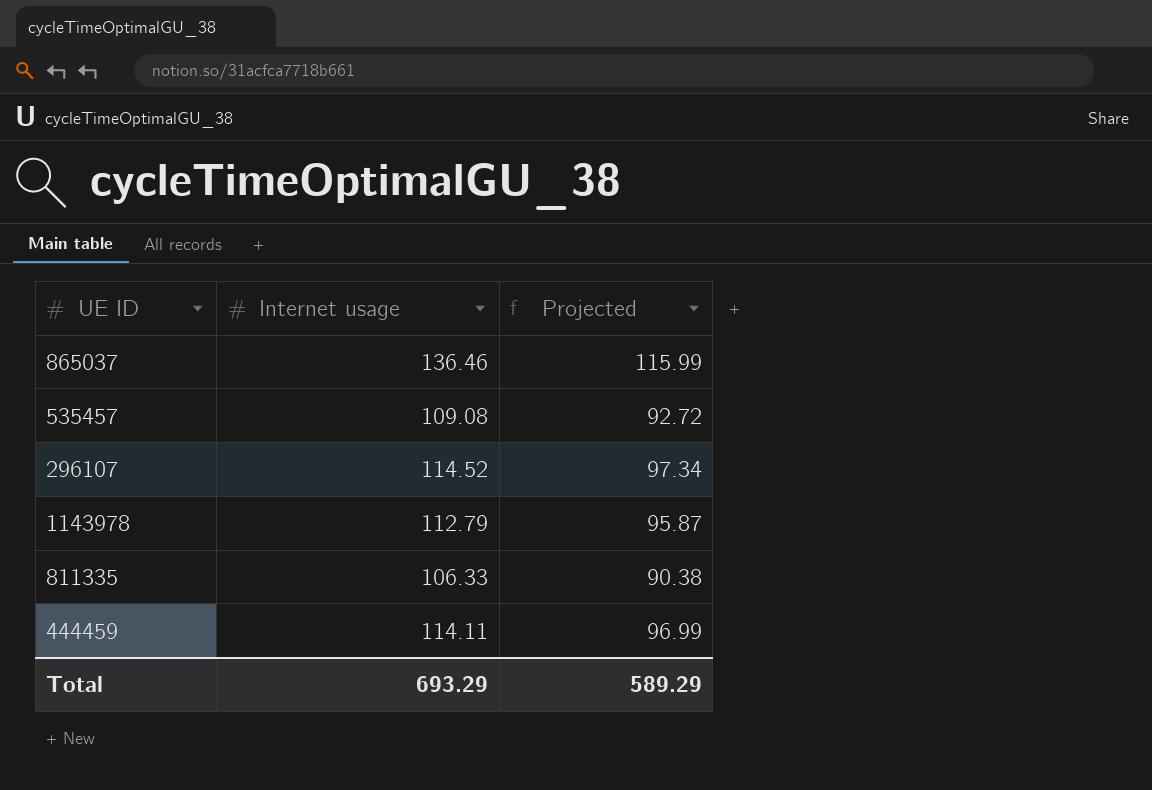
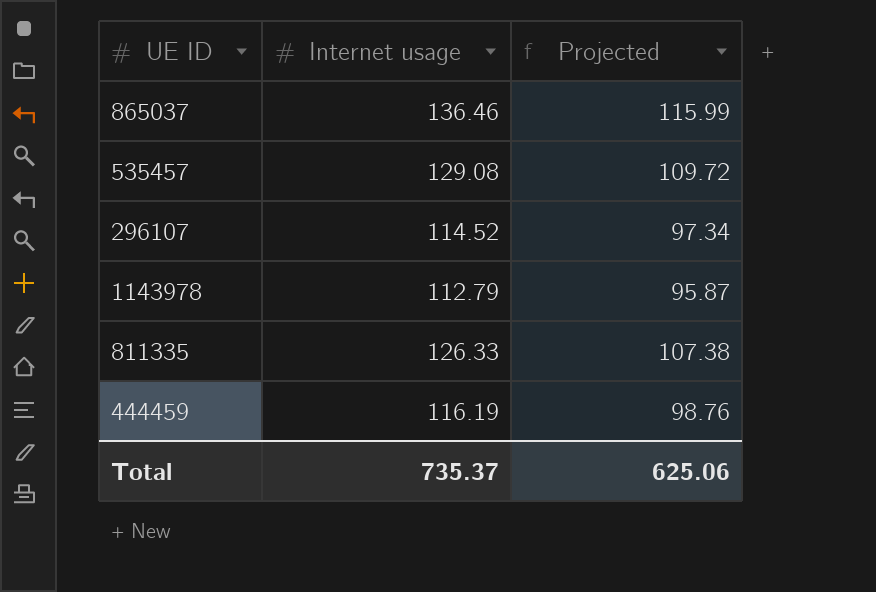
535457 | Internet usage: 109.08 -> 129.08
535457 | Projected: 92.72 -> 109.72
811335 | Internet usage: 106.33 -> 126.33
811335 | Projected: 90.38 -> 107.38
444459 | Internet usage: 114.11 -> 116.19
444459 | Projected: 96.99 -> 98.76
Total | Internet usage: 693.29 -> 735.37
Total | Projected: 589.29 -> 625.06

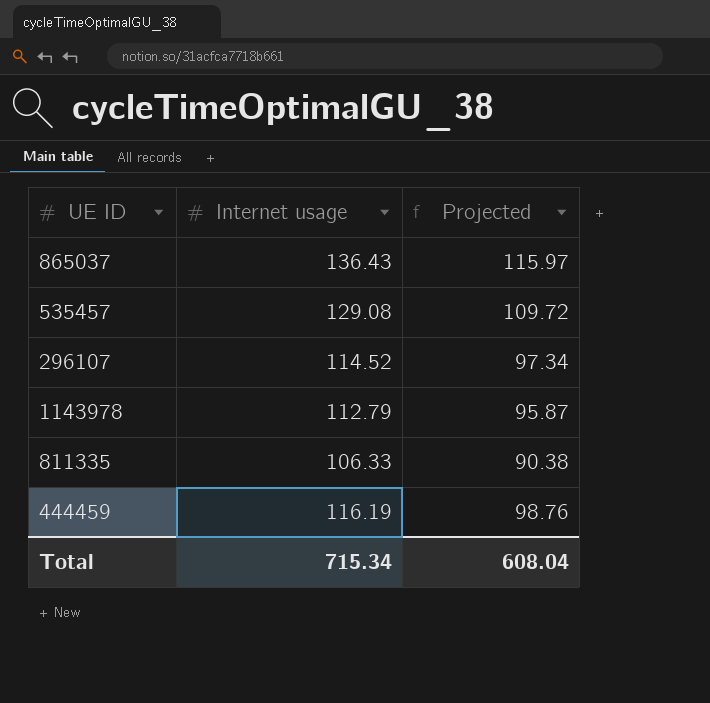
865037 | Internet usage: 136.46 -> 136.43
865037 | Projected: 115.99 -> 115.97
811335 | Internet usage: 126.33 -> 106.33
811335 | Projected: 107.38 -> 90.38
Total | Internet usage: 735.37 -> 715.34
Total | Projected: 625.06 -> 608.04

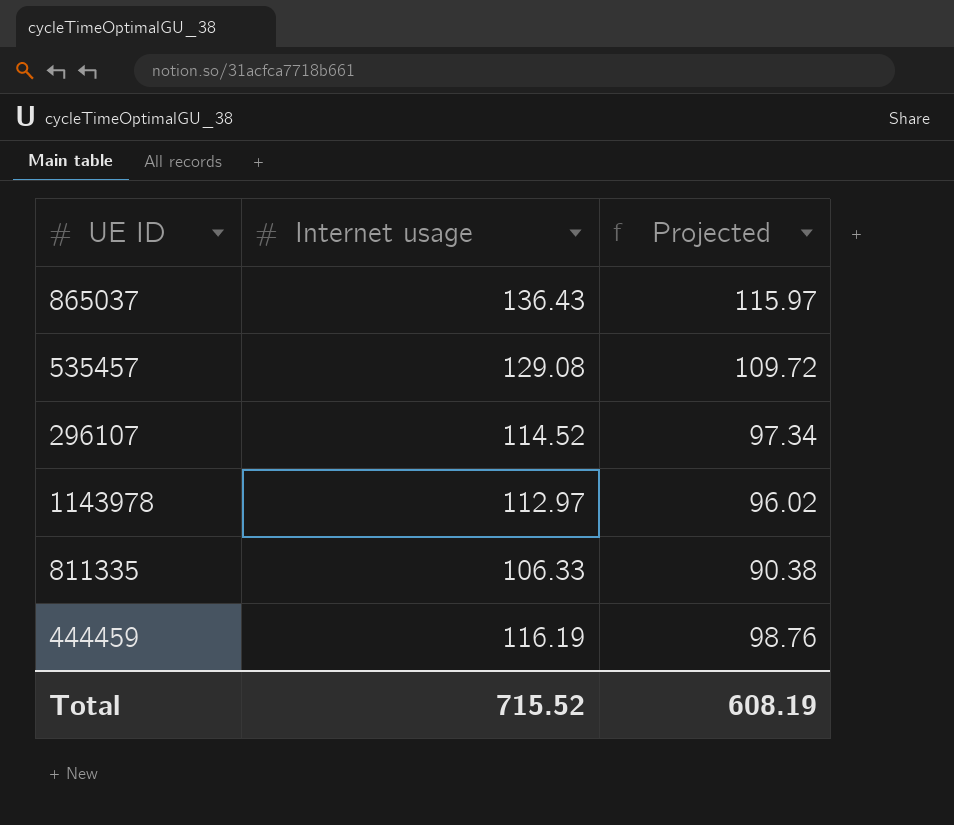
1143978 | Internet usage: 112.79 -> 112.97
1143978 | Projected: 95.87 -> 96.02
Total | Internet usage: 715.34 -> 715.52
Total | Projected: 608.04 -> 608.19

